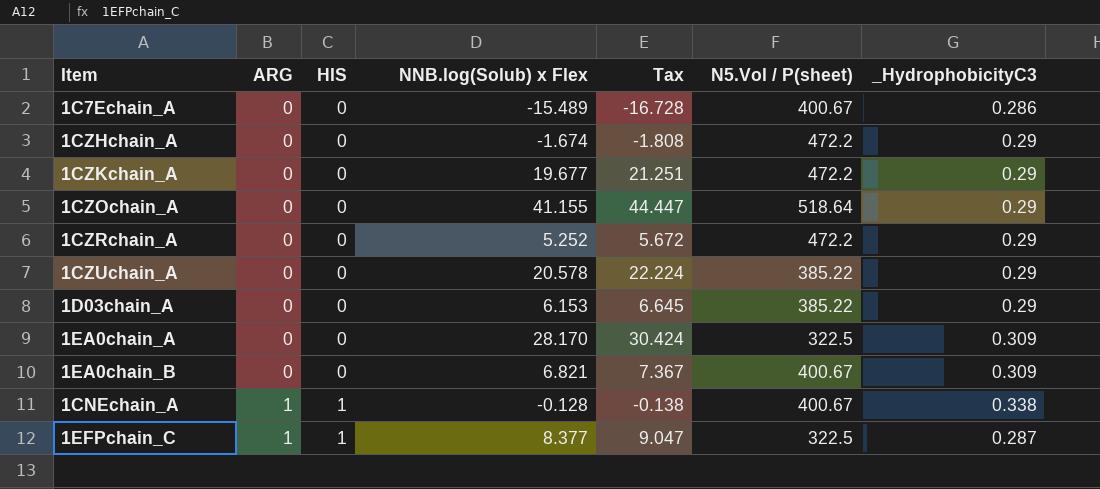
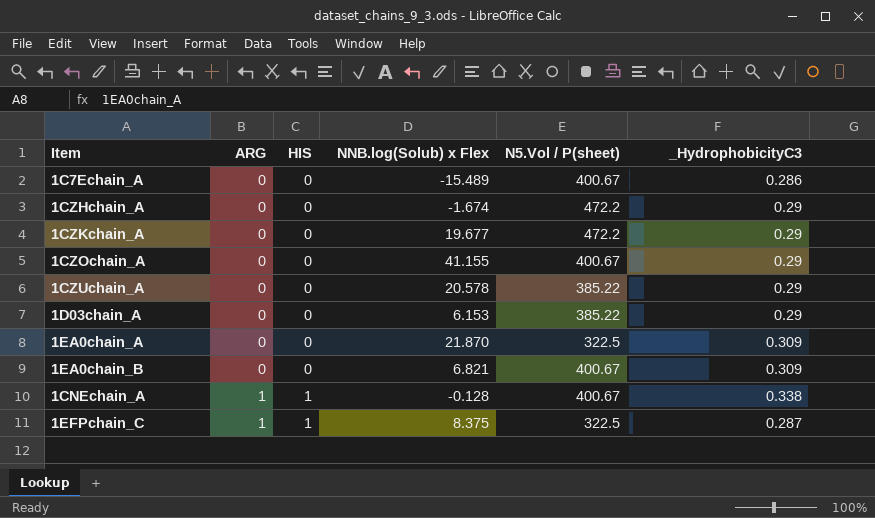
column Tax | formula: [NNB.log(Solub) x Flex] * 1.08 -> none
row 1CZRchain_A: 0 | 0 | 5.252 | 5.672 | 472.2 | 0.29 -> none
1CZOchain_A | N5.Vol / P(sheet): 518.64 -> 400.67
1EA0chain_A | NNB.log(Solub) x Flex: 28.170 -> 21.870
1EFPchain_C | NNB.log(Solub) x Flex: 8.377 -> 8.375

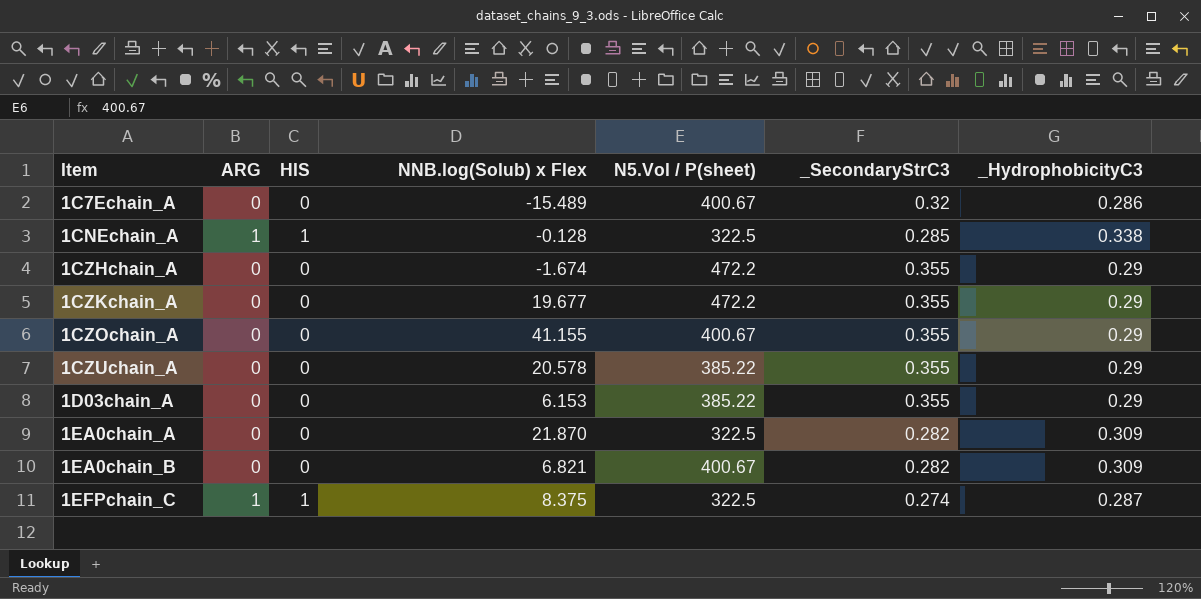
row order: ARG ascending -> Item ascending
column _SecondaryStrC3 | position: none -> 6
1CNEchain_A | N5.Vol / P(sheet): 400.67 -> 322.5

